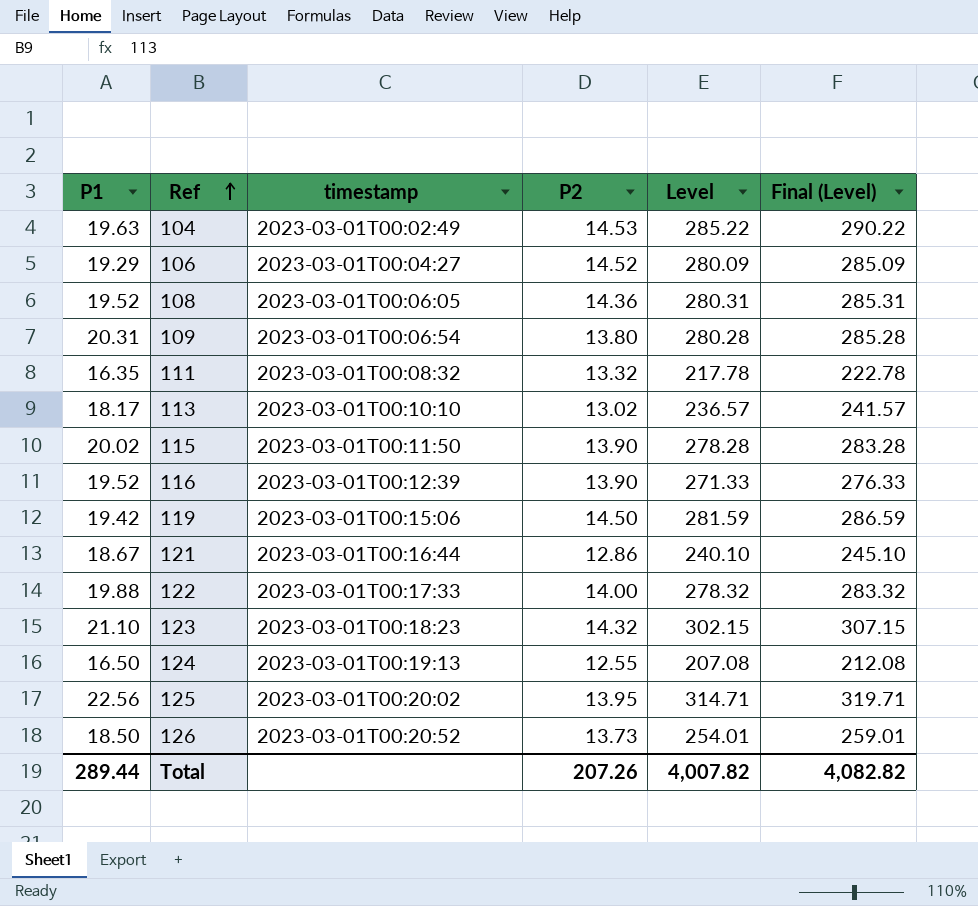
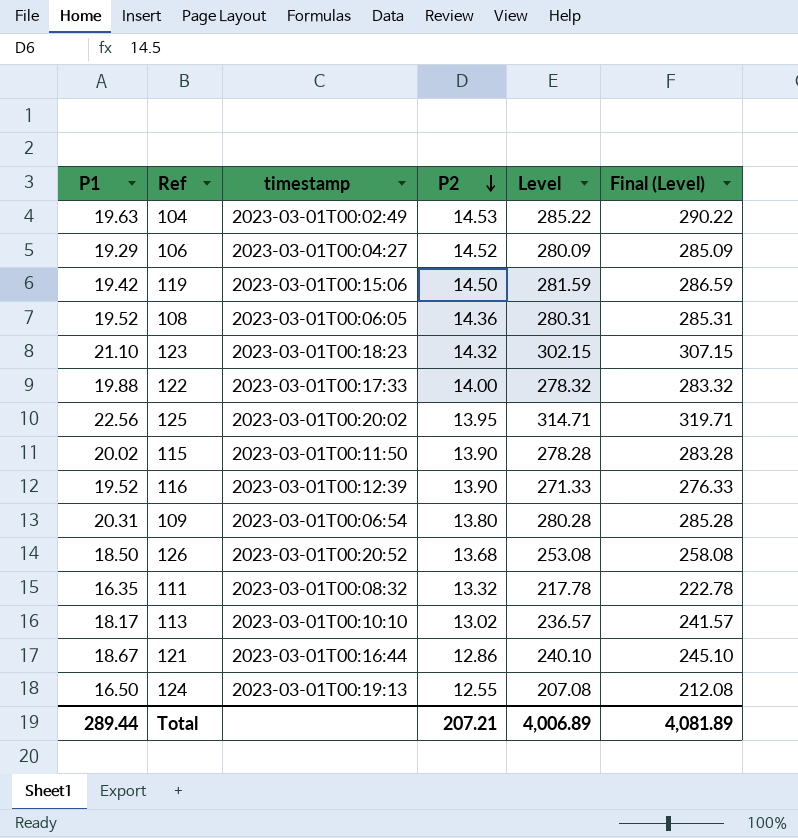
row order: Ref ascending -> P2 descending
126 | P2: 13.73 -> 13.68
126 | Level: 254.01 -> 253.08
126 | Final (Level): 259.01 -> 258.08
Total | P2: 207.26 -> 207.21
Total | Level: 4,007.82 -> 4,006.89
Total | Final (Level): 4,082.82 -> 4,081.89

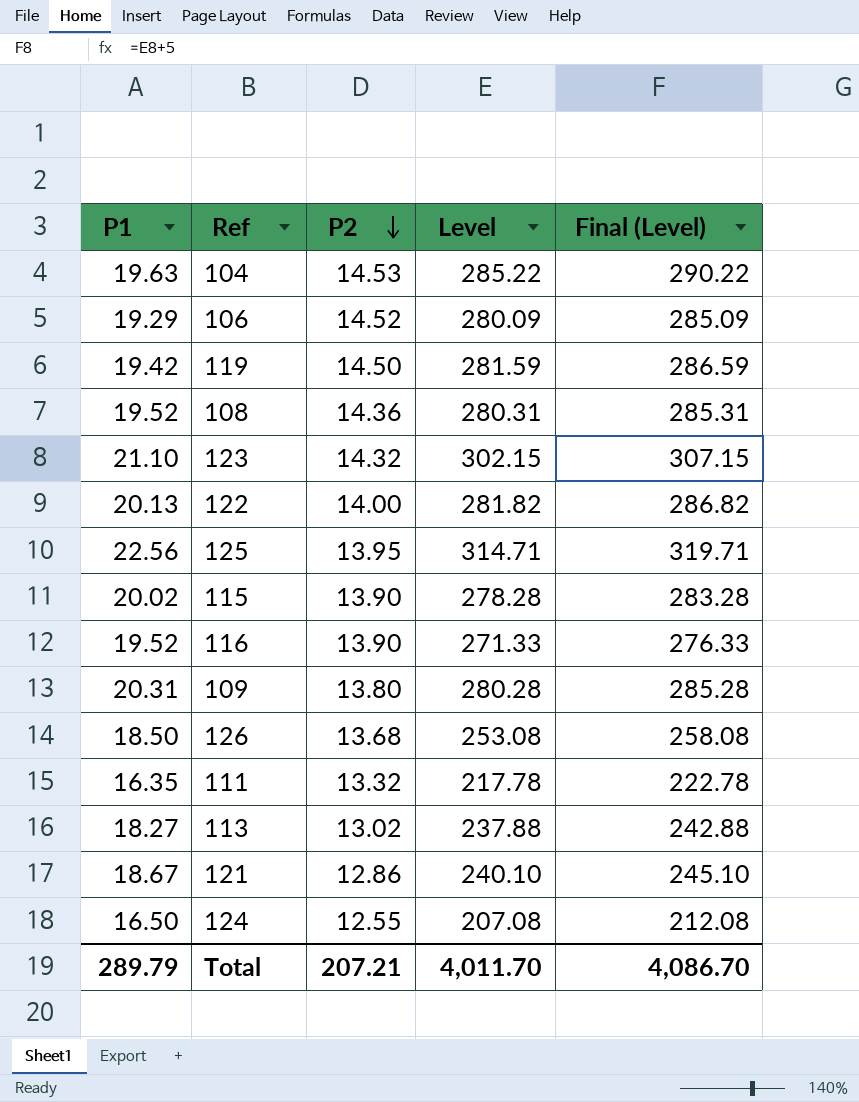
column timestamp | position: 3 -> none
122 | P1: 19.88 -> 20.13
122 | Level: 278.32 -> 281.82
122 | Final (Level): 283.32 -> 286.82
113 | P1: 18.17 -> 18.27
113 | Level: 236.57 -> 237.88
113 | Final (Level): 241.57 -> 242.88
Total | P1: 289.44 -> 289.79
Total | Level: 4,006.89 -> 4,011.70
Total | Final (Level): 4,081.89 -> 4,086.70

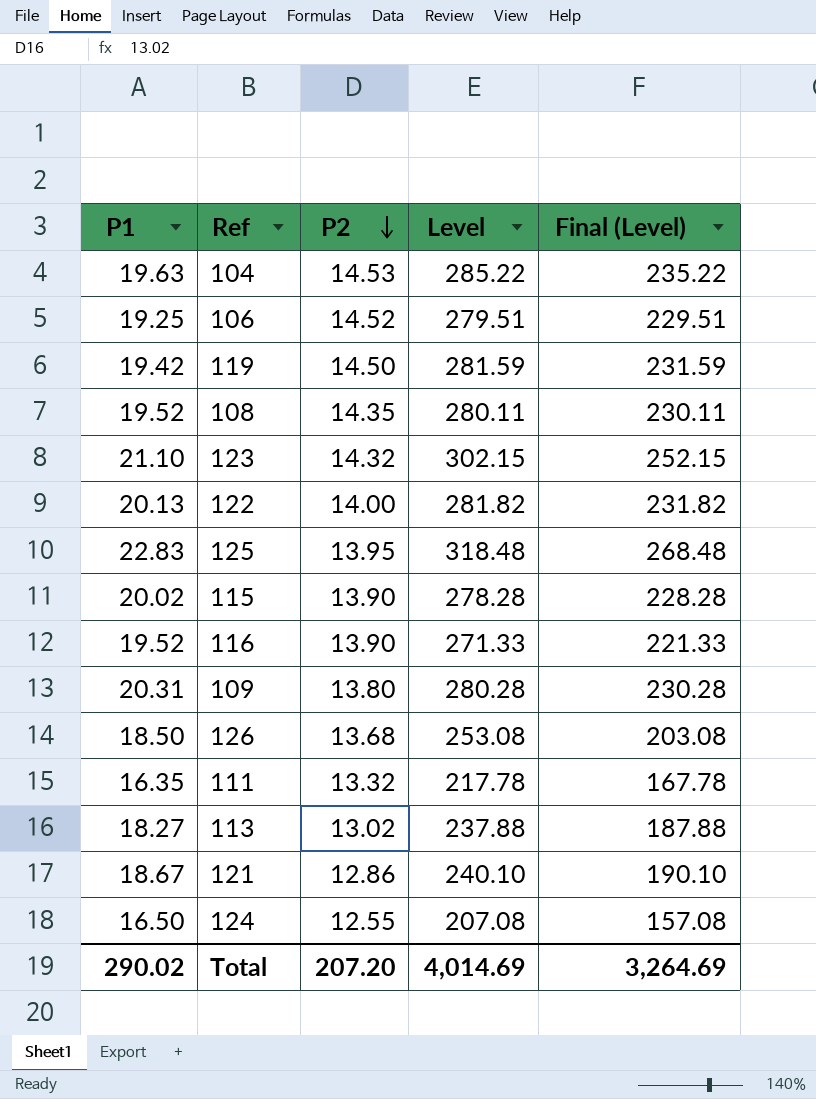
column Final (Level) | formula: [Level] + 5 -> [Level] - 50
106 | P1: 19.29 -> 19.25
106 | Level: 280.09 -> 279.51
108 | P2: 14.36 -> 14.35
108 | Level: 280.31 -> 280.11
125 | P1: 22.56 -> 22.83
125 | Level: 314.71 -> 318.48
Total | P1: 289.79 -> 290.02
Total | P2: 207.21 -> 207.20
Total | Level: 4,011.70 -> 4,014.69
Total | Final (Level): 4,086.70 -> 3,264.69

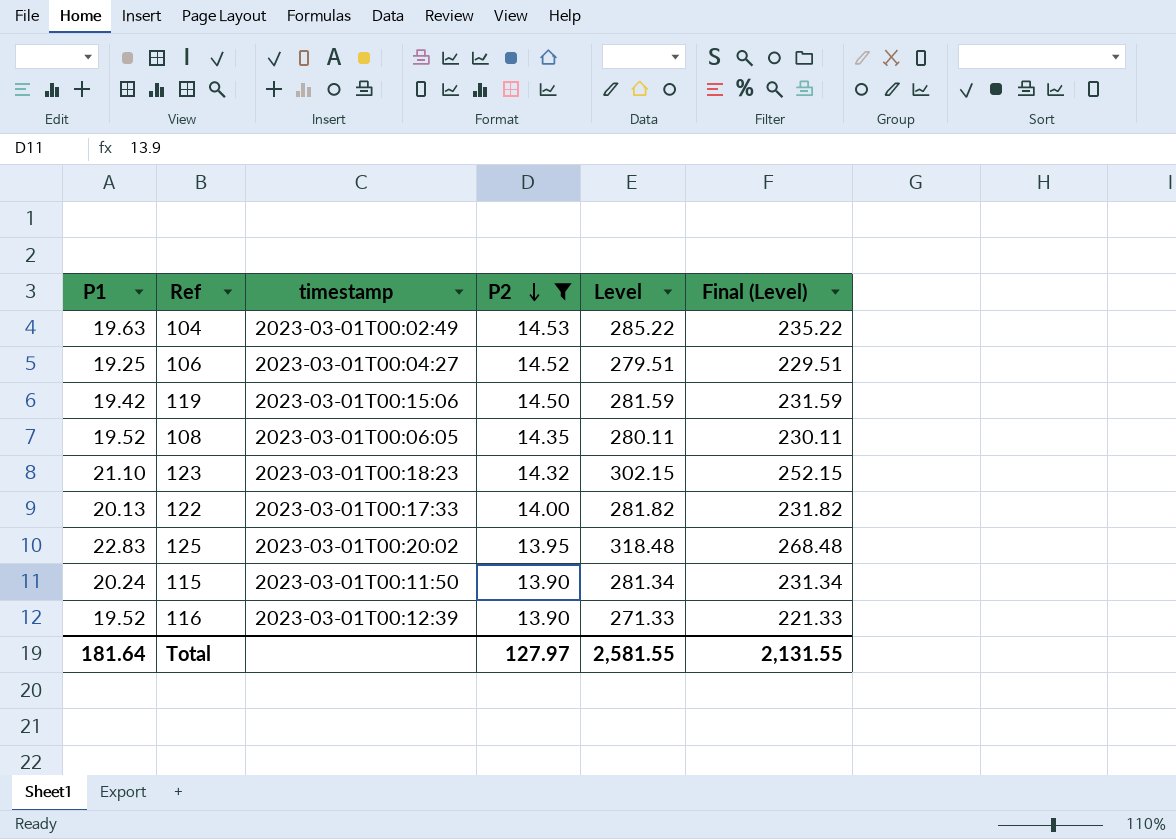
filter: none -> P2 >= 13.90
column timestamp | position: none -> 3
115 | P1: 20.02 -> 20.24
115 | Level: 278.28 -> 281.34
115 | Final (Level): 228.28 -> 231.34
Total | P1: 290.02 -> 181.64
Total | P2: 207.20 -> 127.97
Total | Level: 4,014.69 -> 2,581.55
Total | Final (Level): 3,264.69 -> 2,131.55

